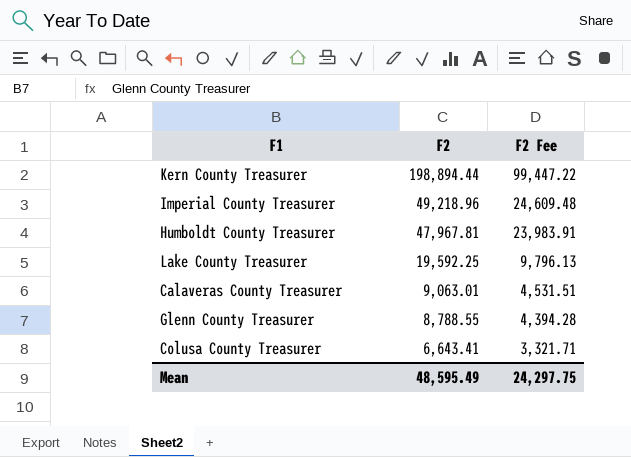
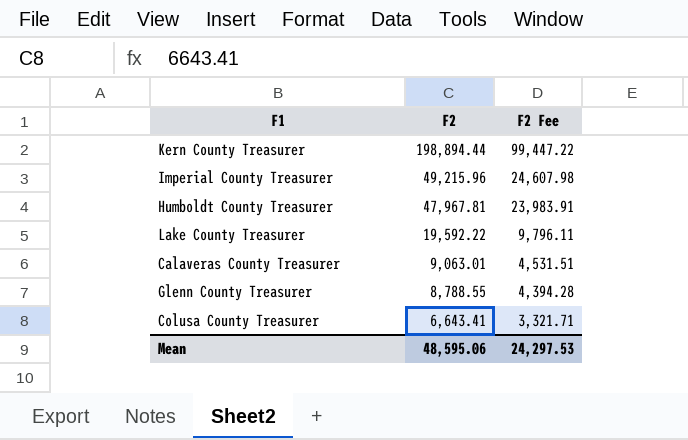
Imperial County Treasurer | F2: 49,218.96 -> 49,215.96
Imperial County Treasurer | F2 Fee: 24,609.48 -> 24,607.98
Lake County Treasurer | F2: 19,592.25 -> 19,592.22
Lake County Treasurer | F2 Fee: 9,796.13 -> 9,796.11
Mean | F2: 48,595.49 -> 48,595.06
Mean | F2 Fee: 24,297.75 -> 24,297.53

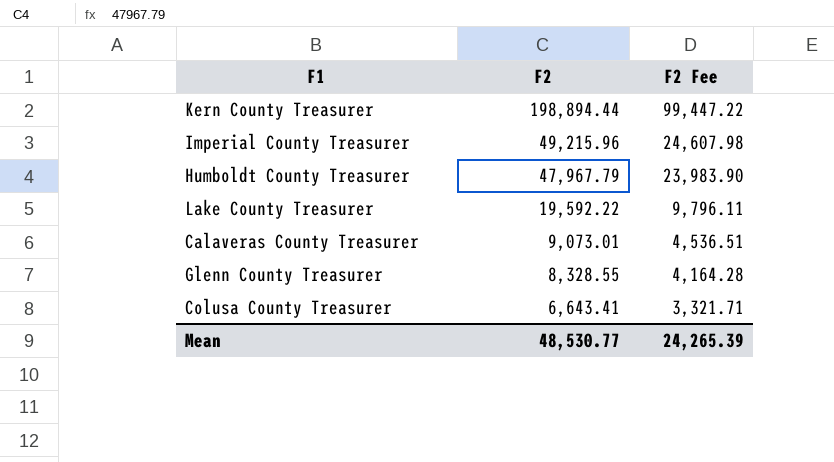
Humboldt County Treasurer | F2: 47,967.81 -> 47,967.79
Humboldt County Treasurer | F2 Fee: 23,983.91 -> 23,983.90
Calaveras County Treasurer | F2: 9,063.01 -> 9,073.01
Calaveras County Treasurer | F2 Fee: 4,531.51 -> 4,536.51
Glenn County Treasurer | F2: 8,788.55 -> 8,328.55
Glenn County Treasurer | F2 Fee: 4,394.28 -> 4,164.28
Mean | F2: 48,595.06 -> 48,530.77
Mean | F2 Fee: 24,297.53 -> 24,265.39

